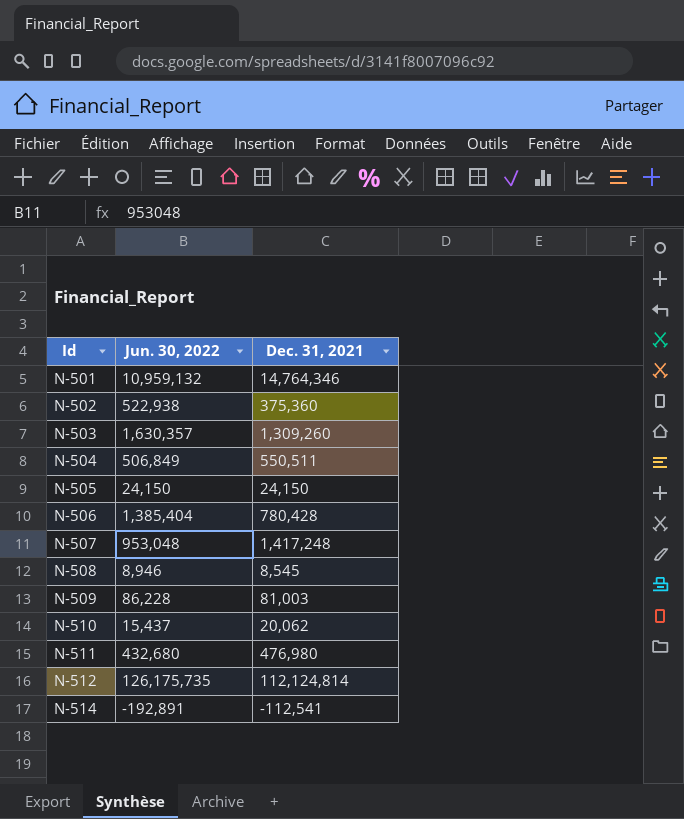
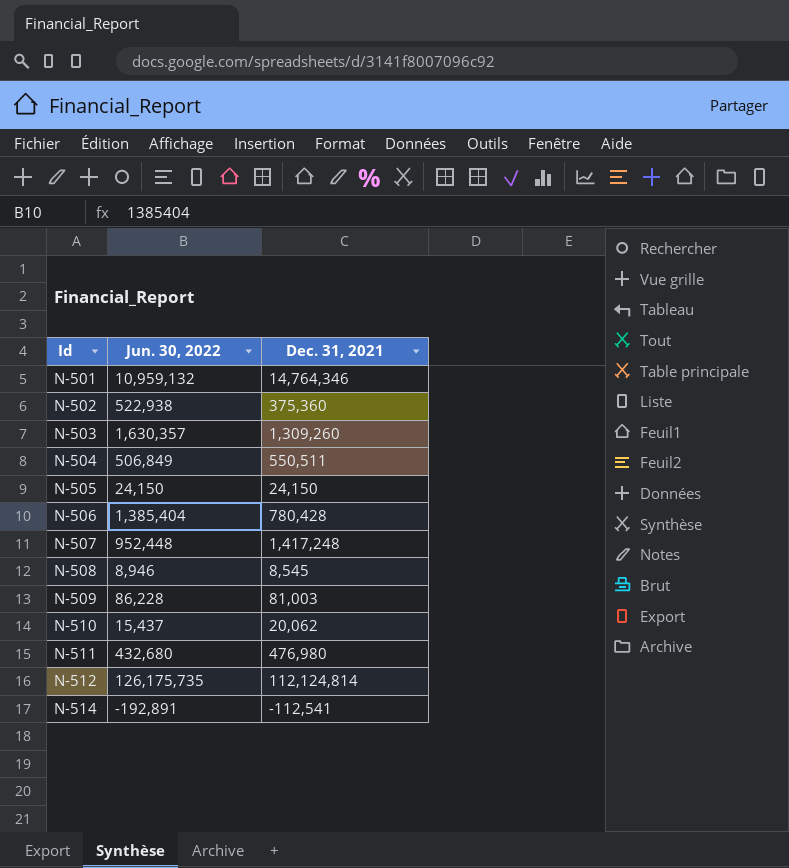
N-507 | Jun. 30, 2022: 953,048 -> 952,448

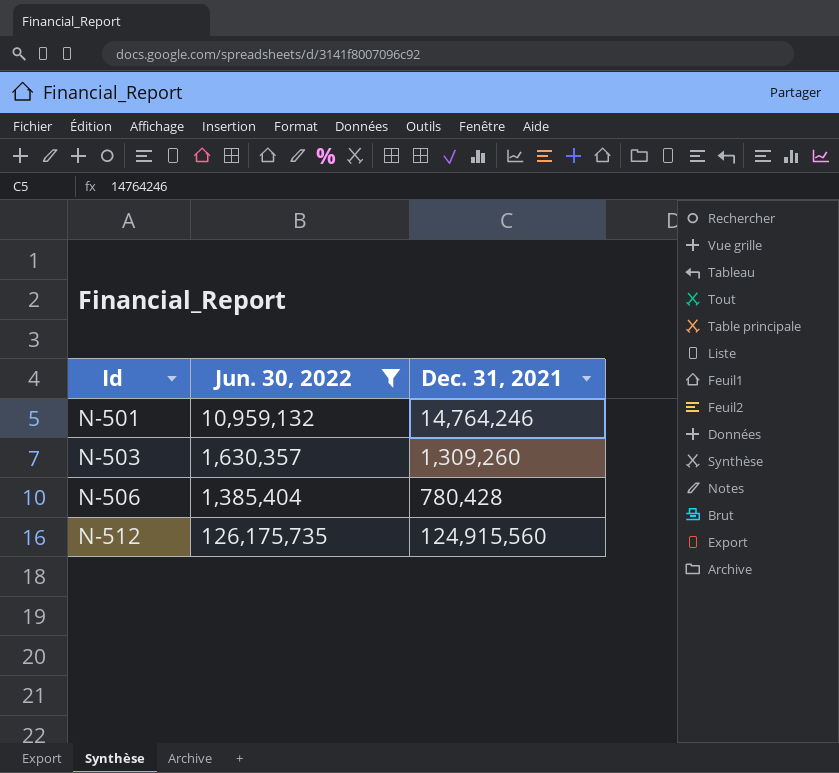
filter: none -> Jun. 30, 2022 >= 1,385,404
N-501 | Dec. 31, 2021: 14,764,346 -> 14,764,246
N-512 | Dec. 31, 2021: 112,124,814 -> 124,915,560

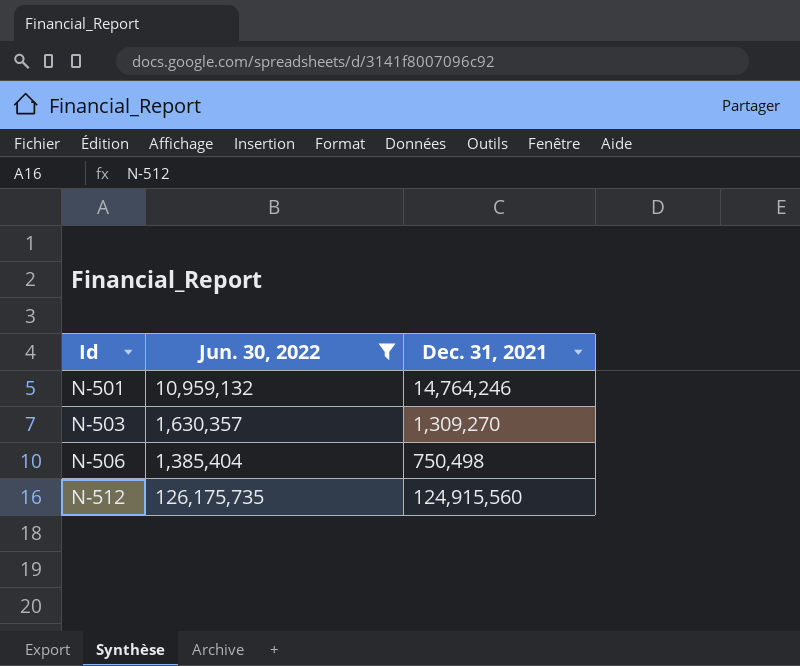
N-503 | Dec. 31, 2021: 1,309,260 -> 1,309,270
N-506 | Dec. 31, 2021: 780,428 -> 750,498

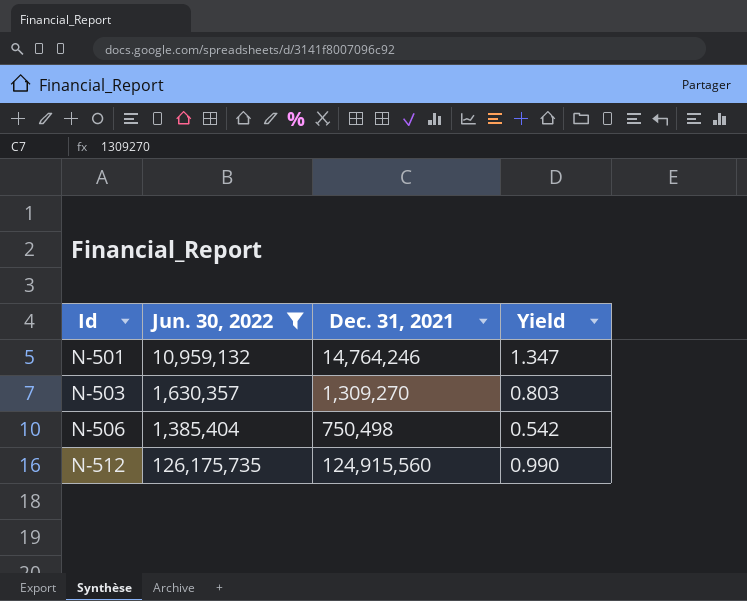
column Yield | formula: none -> [Dec. 31, 2021] / [Jun. 30, 2022]

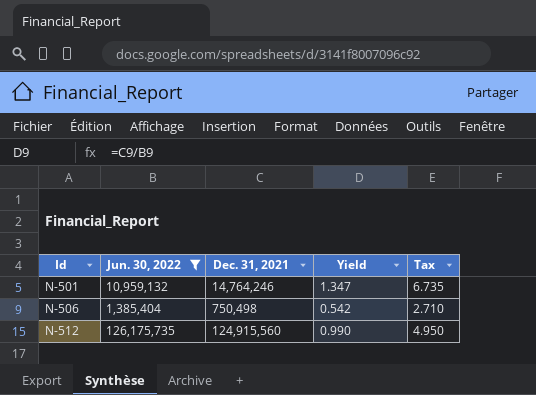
column Tax | formula: none -> [Yield] * 5
row N-503: 1,630,357 | 1,309,270 | 0.803 -> none

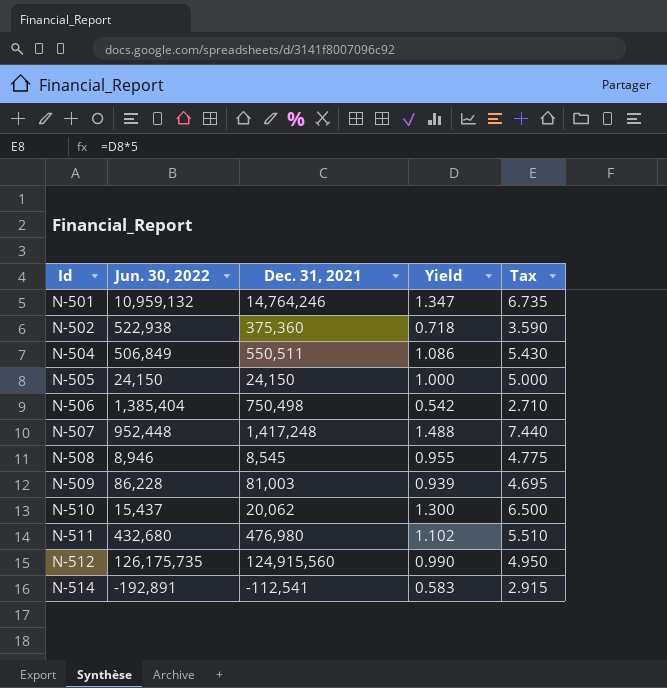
filter: Jun. 30, 2022 >= 1,385,404 -> none

